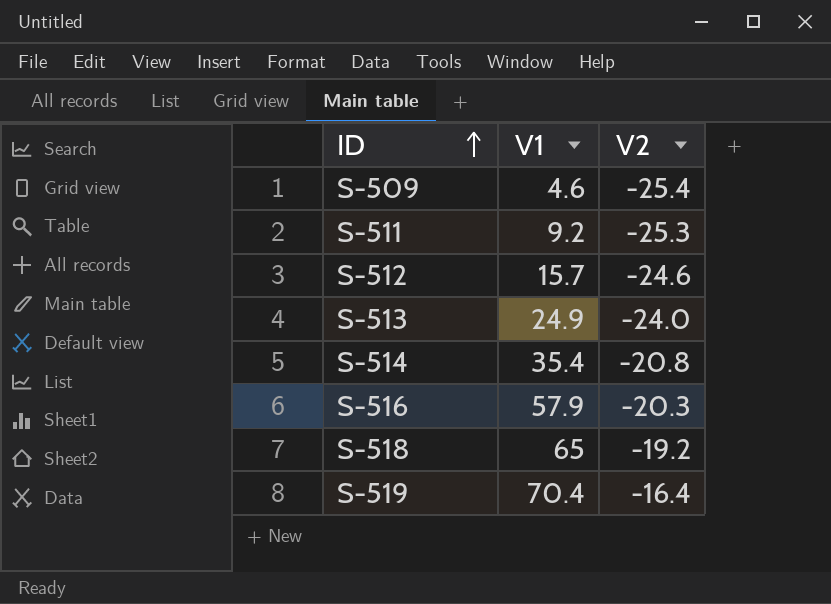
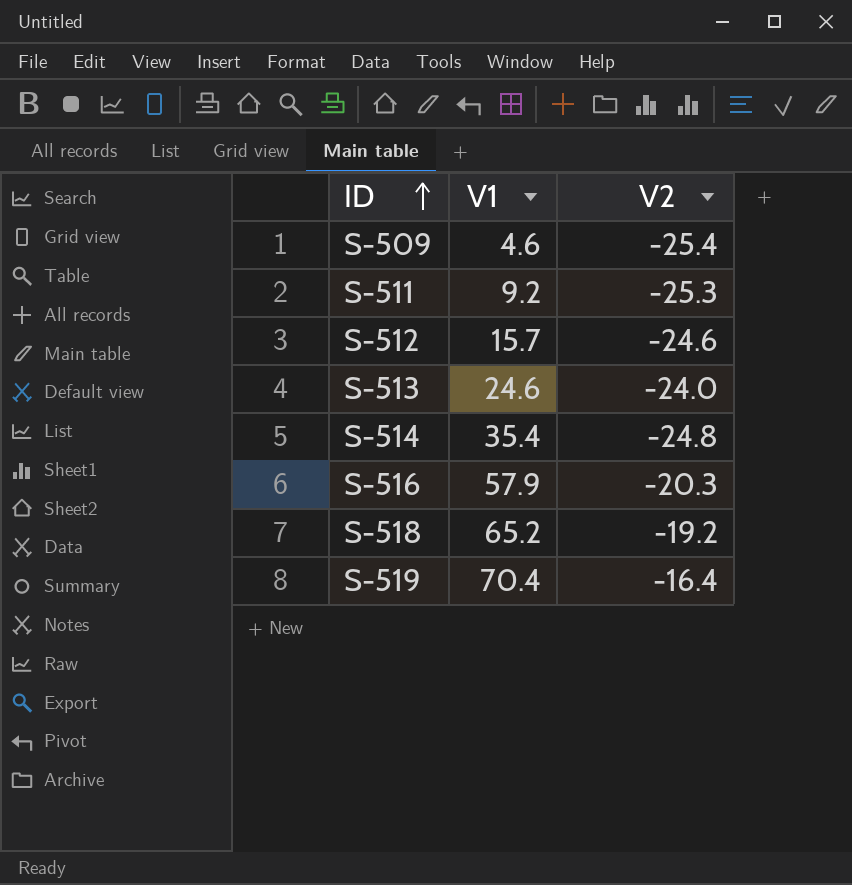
S-513 | V1: 24.9 -> 24.6
S-514 | V2: -20.8 -> -24.8
S-518 | V1: 65 -> 65.2

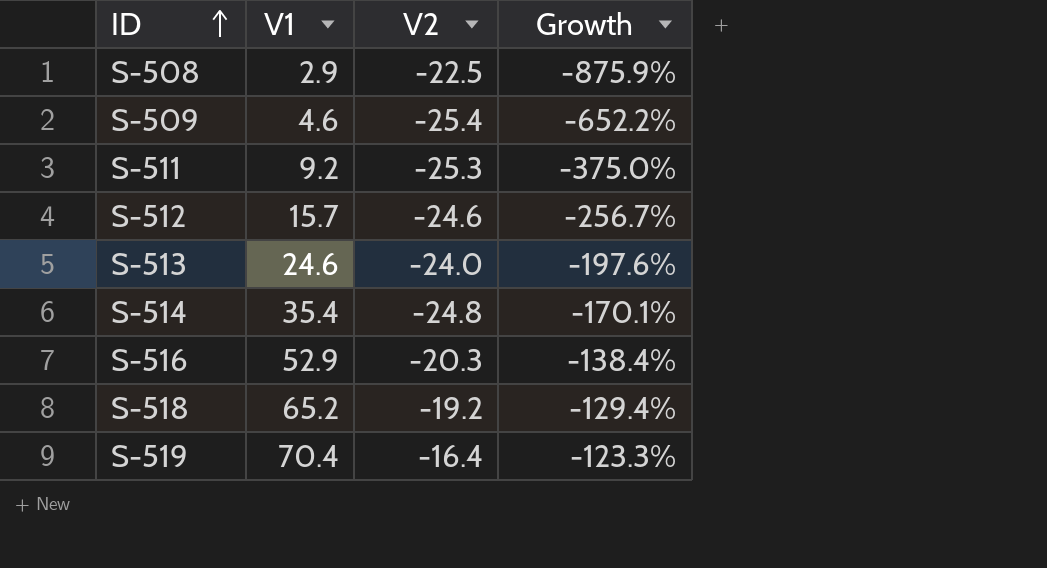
column Growth | formula: none -> ([V2] - [V1]) / [V1]
row S-508: none -> 2.9 | -22.5 | -875.9%
S-516 | V1: 57.9 -> 52.9

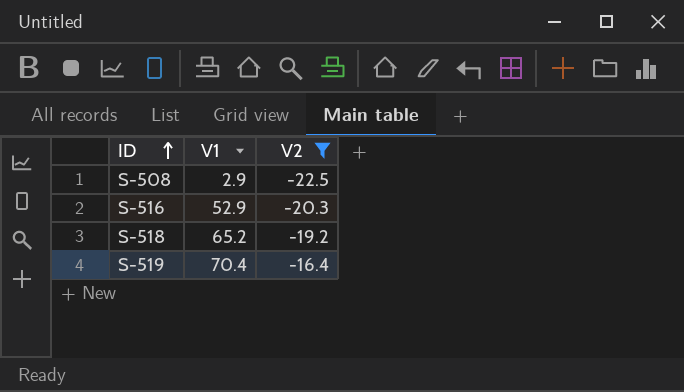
filter: none -> V2 >= -22.5
column Growth | formula: ([V2] - [V1]) / [V1] -> none

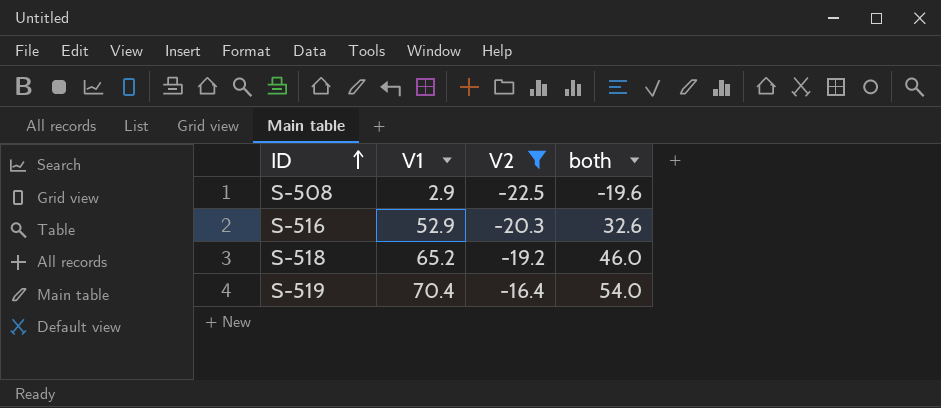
column both | formula: none -> [V1] + [V2]

